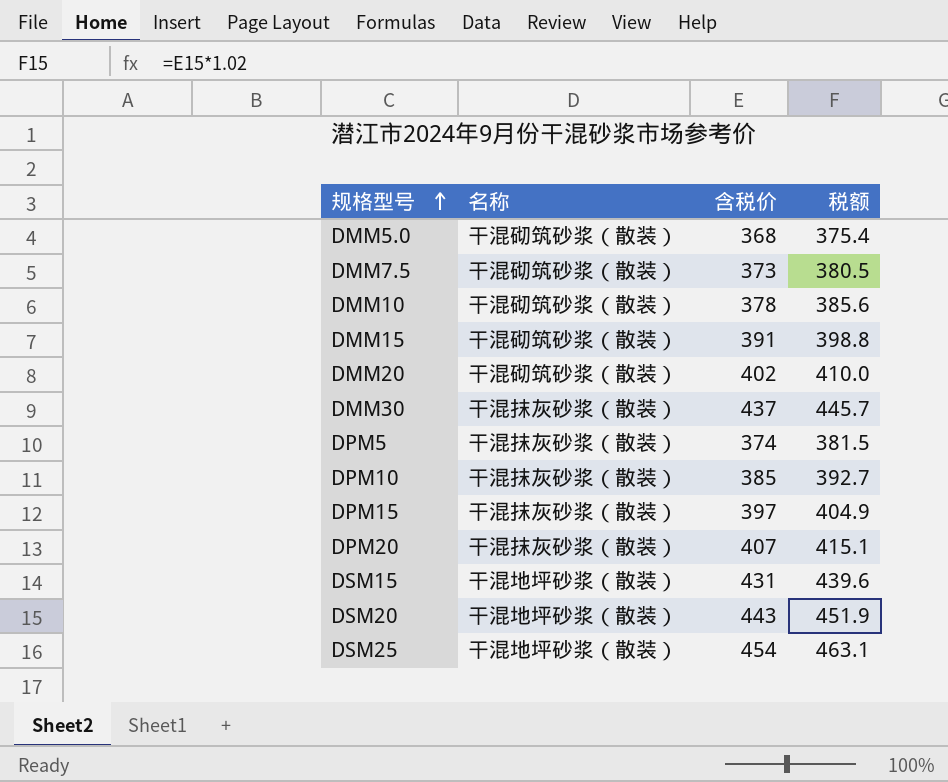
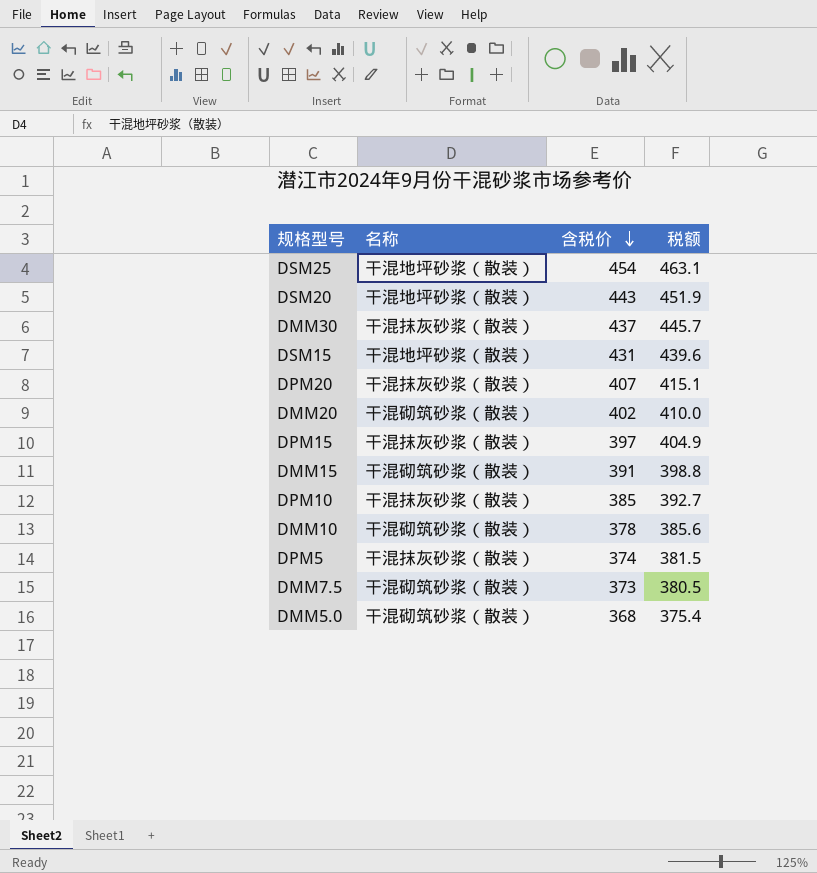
row order: 规格型号 ascending -> 含税价 descending

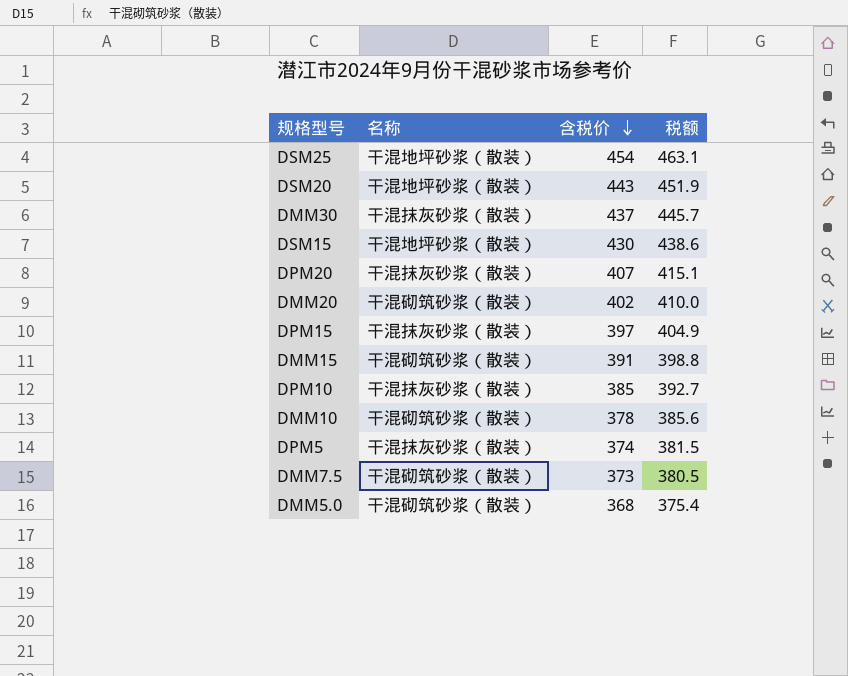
DSM15 | 含税价: 431 -> 430
DSM15 | 税额: 439.6 -> 438.6

